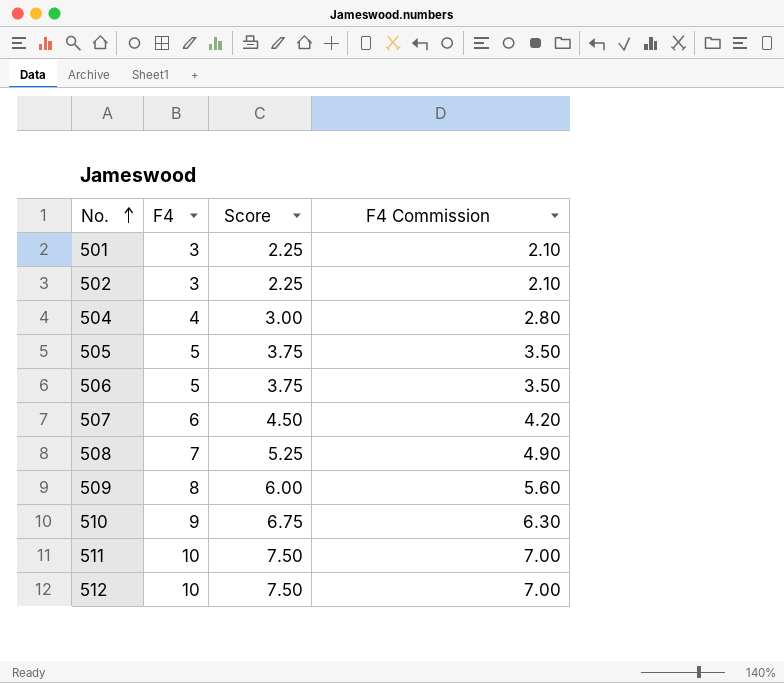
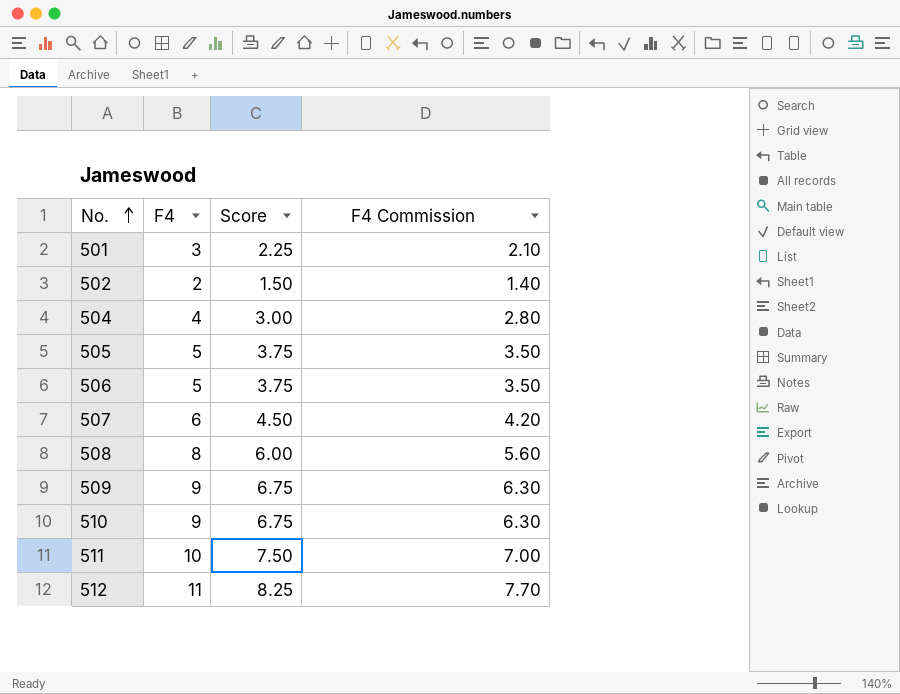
502 | F4: 3 -> 2
502 | Score: 2.25 -> 1.50
502 | F4 Commission: 2.10 -> 1.40
508 | F4: 7 -> 8
508 | Score: 5.25 -> 6.00
508 | F4 Commission: 4.90 -> 5.60
509 | F4: 8 -> 9
509 | Score: 6.00 -> 6.75
509 | F4 Commission: 5.60 -> 6.30
512 | F4: 10 -> 11
512 | Score: 7.50 -> 8.25
512 | F4 Commission: 7.00 -> 7.70

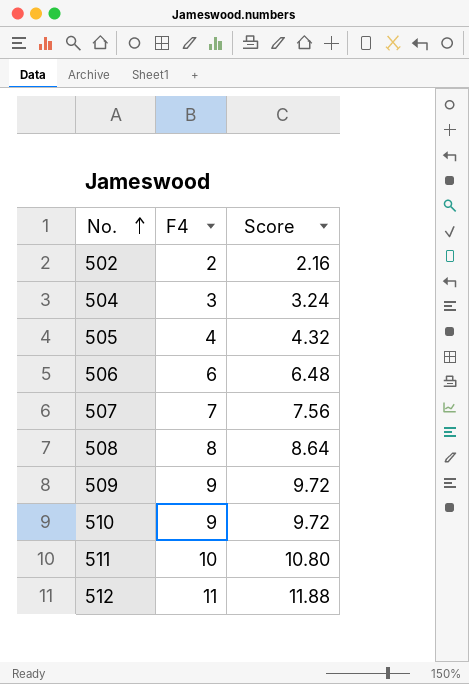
column F4 Commission | formula: [F4] * 0.7 -> none
column Score | formula: [F4] * 0.75 -> [F4] * 1.08
row 501: 3 | 2.25 | 2.10 -> none
504 | F4: 4 -> 3
505 | F4: 5 -> 4
506 | F4: 5 -> 6
507 | F4: 6 -> 7

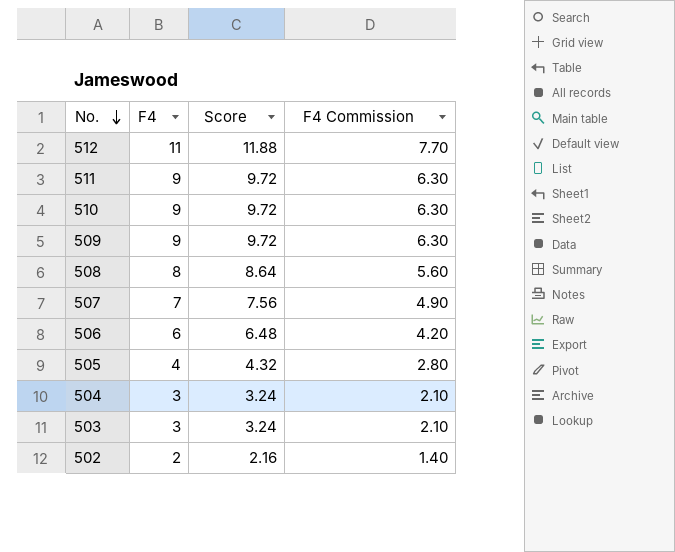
row order: No. ascending -> No. descending
column F4 Commission | formula: none -> [F4] * 0.7
511 | F4: 10 -> 9
511 | Score: 10.80 -> 9.72
row 503: none -> 3 | 3.24 | 2.10

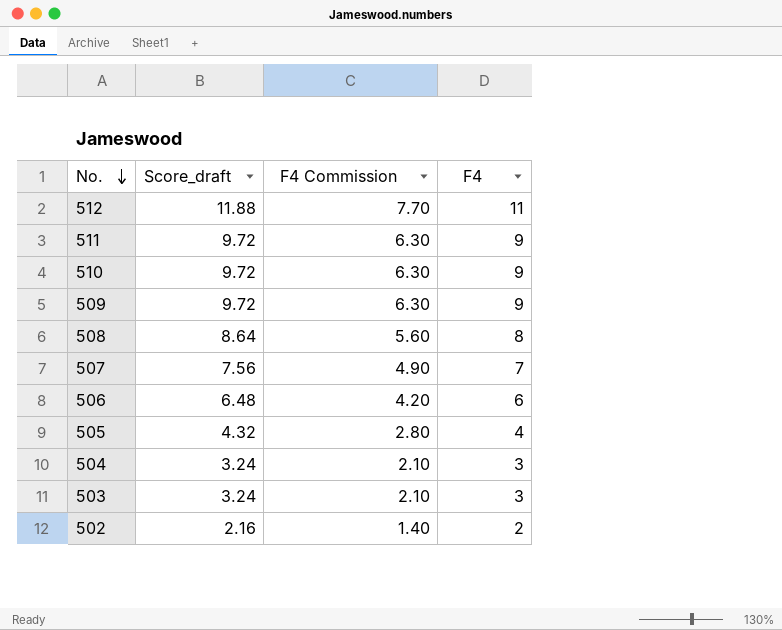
column name: Score -> Score_draft
column F4 | position: 2 -> 4

